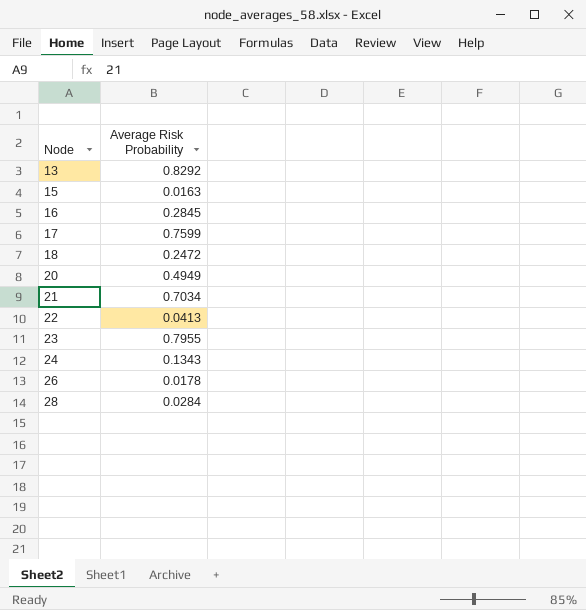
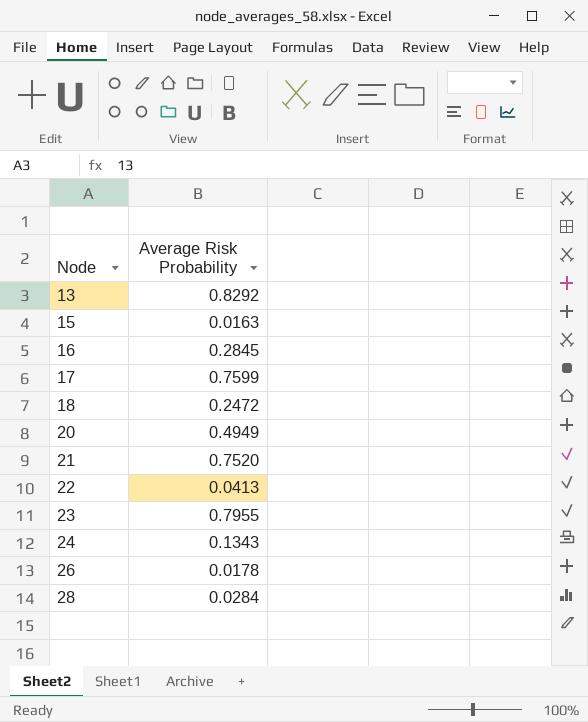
21 | Average Risk Probability: 0.7034 -> 0.7520

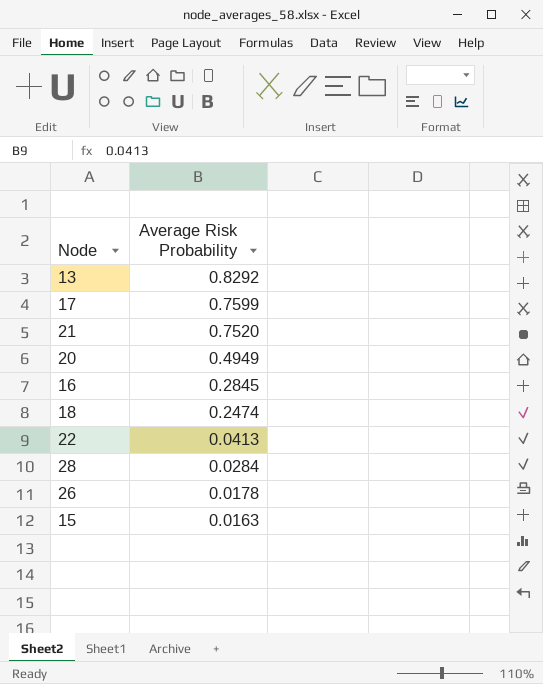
row order: Node ascending -> Average Risk Probability descending
row 23: 0.7955 -> none
row 24: 0.1343 -> none
18 | Average Risk Probability: 0.2472 -> 0.2474

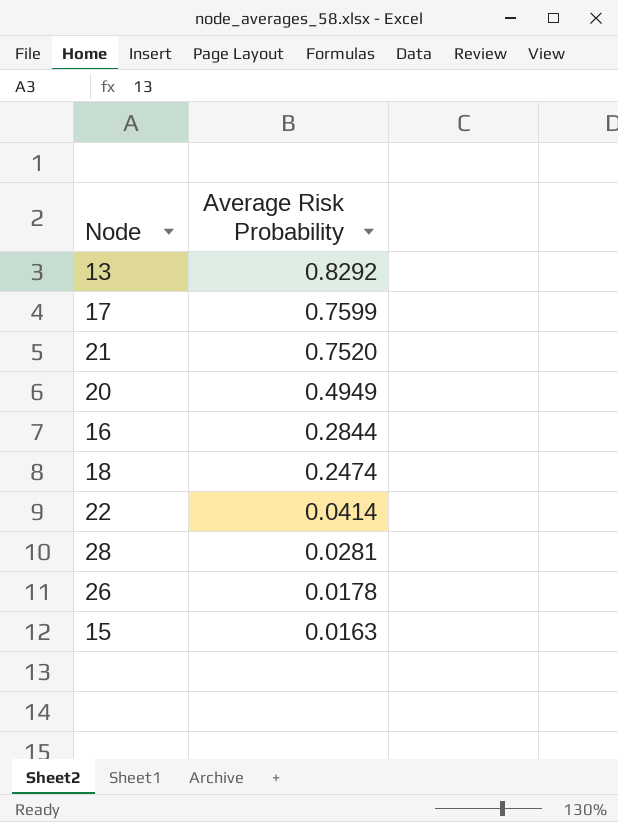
16 | Average Risk Probability: 0.2845 -> 0.2844
22 | Average Risk Probability: 0.0413 -> 0.0414
28 | Average Risk Probability: 0.0284 -> 0.0281

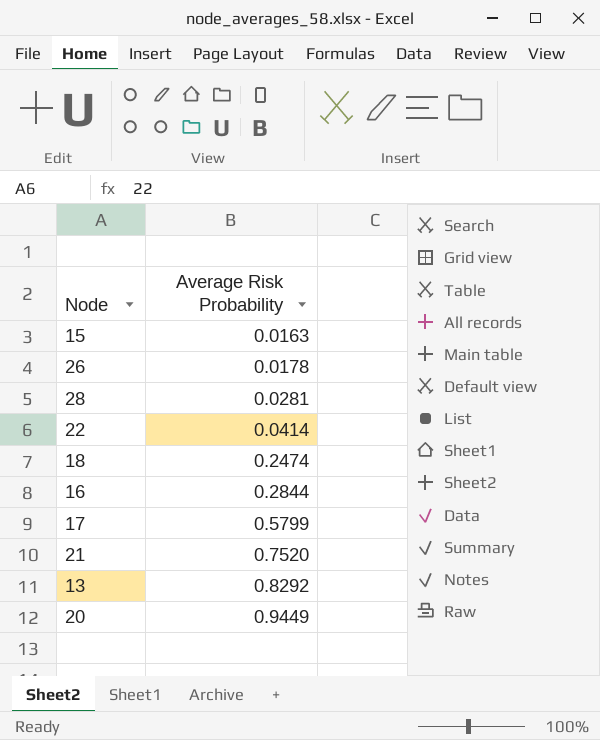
row order: Average Risk Probability descending -> Average Risk Probability ascending
17 | Average Risk Probability: 0.7599 -> 0.5799
20 | Average Risk Probability: 0.4949 -> 0.9449

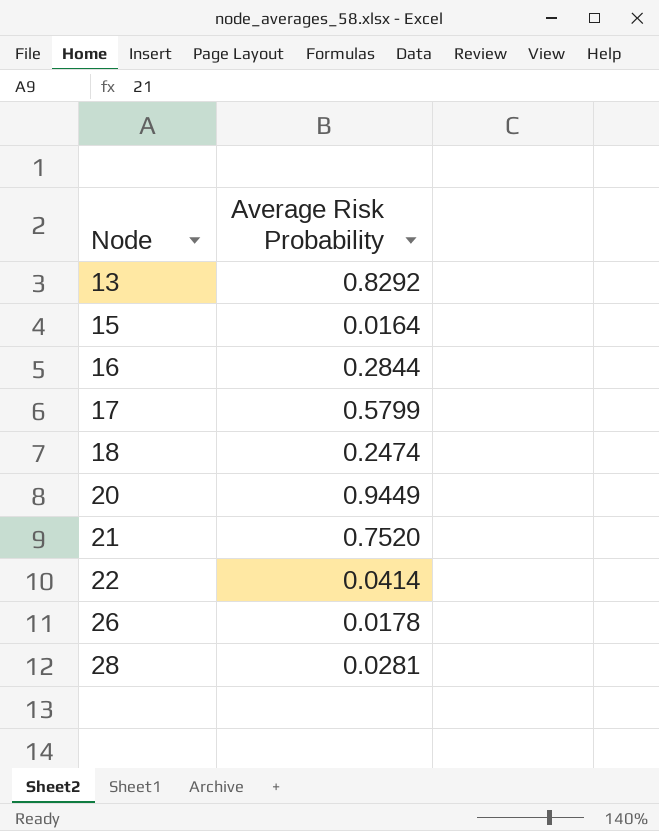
row order: Average Risk Probability ascending -> Node ascending
15 | Average Risk Probability: 0.0163 -> 0.0164

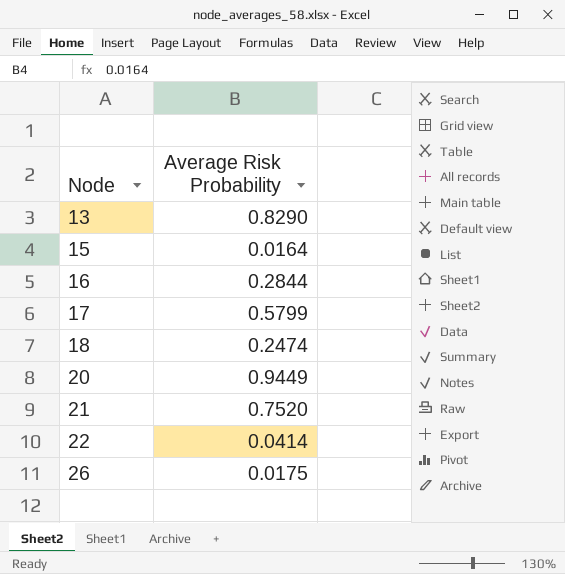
row 28: 0.0281 -> none
13 | Average Risk Probability: 0.8292 -> 0.8290
26 | Average Risk Probability: 0.0178 -> 0.0175

